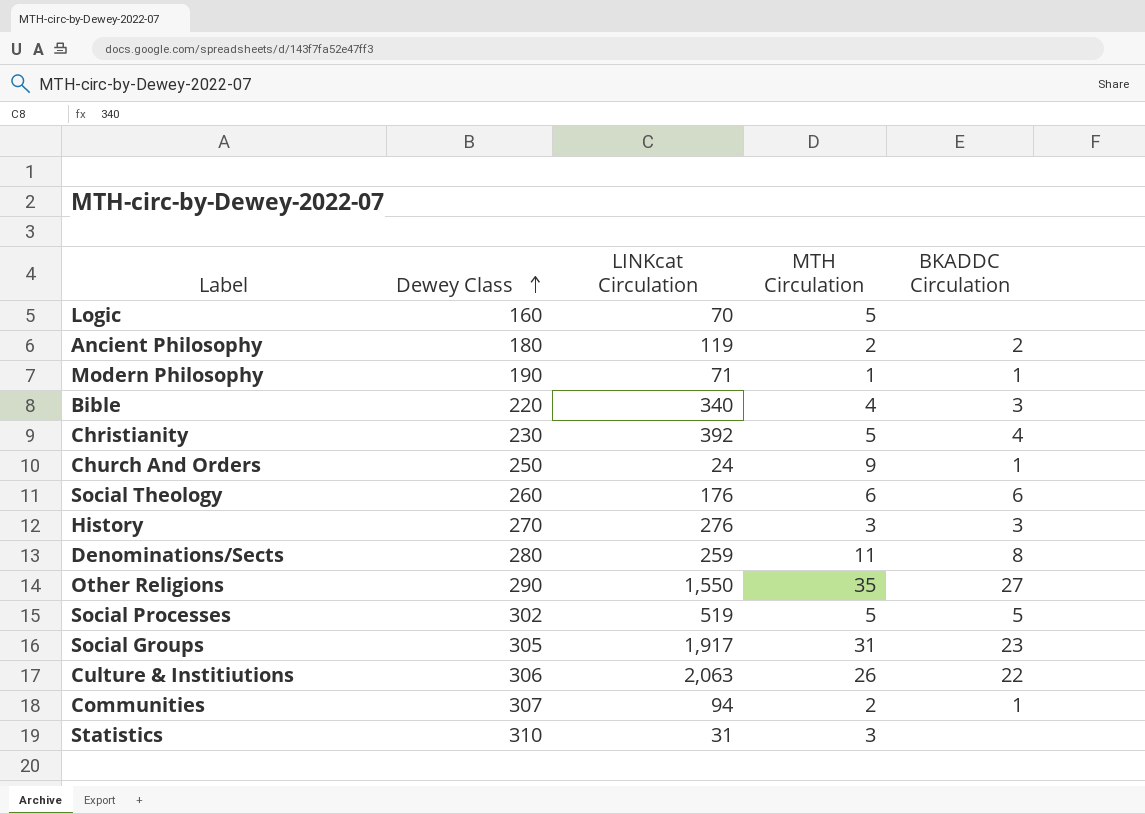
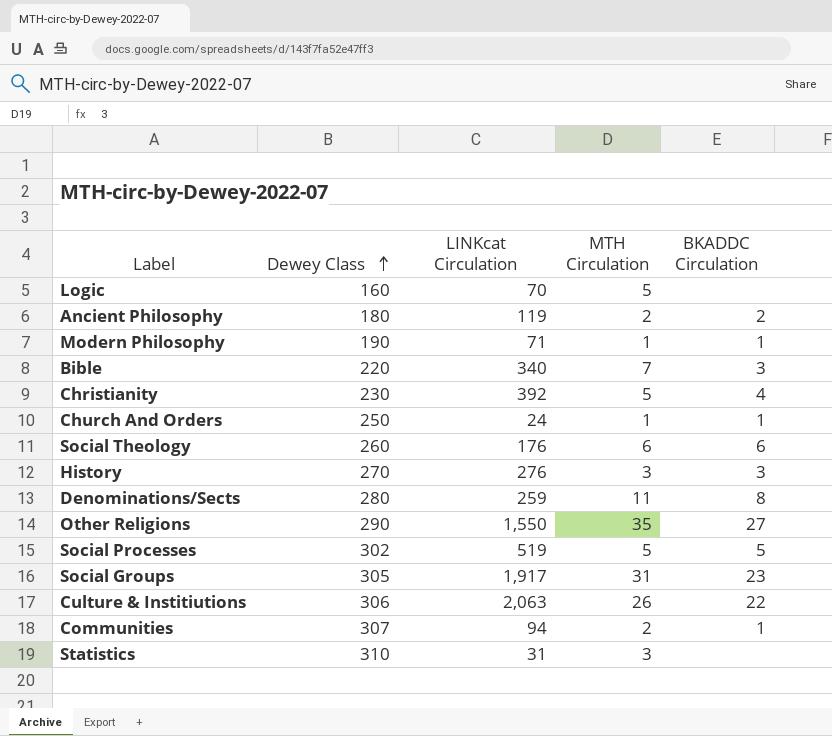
Bible | MTH Circulation: 4 -> 7
Church And Orders | MTH Circulation: 9 -> 1

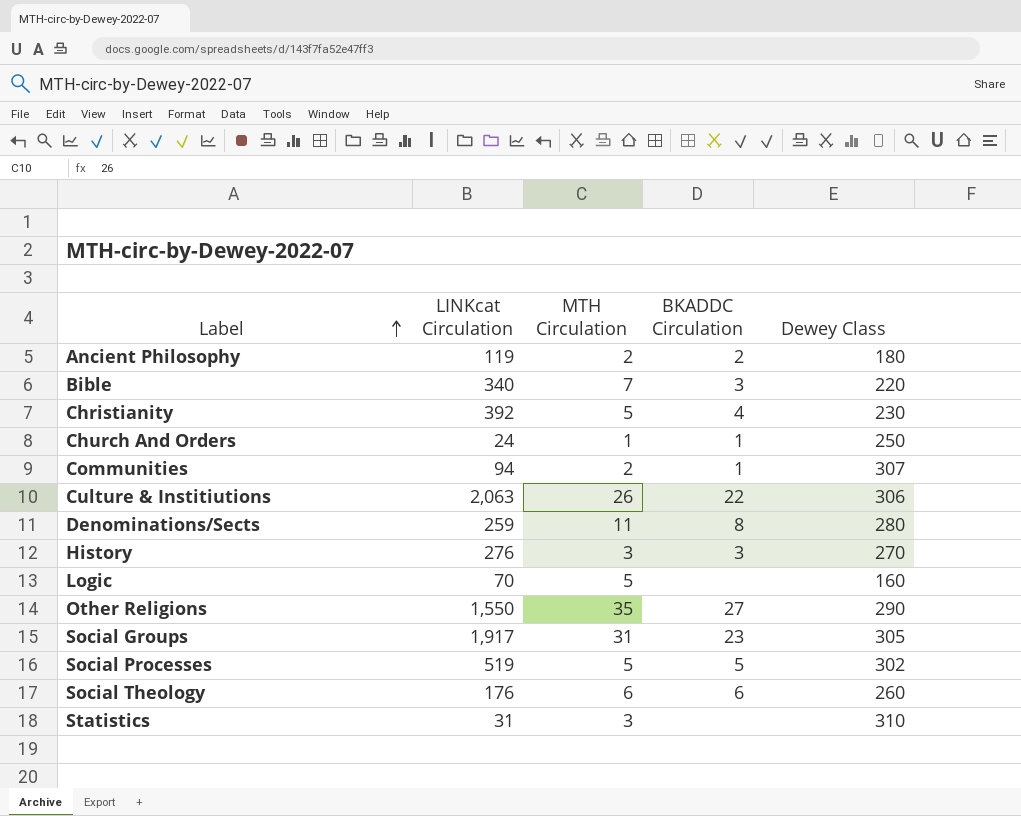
row order: Dewey Class ascending -> Label ascending
column Dewey Class | position: 2 -> 5
row Modern Philosophy: 190 | 71 | 1 | 1 -> none

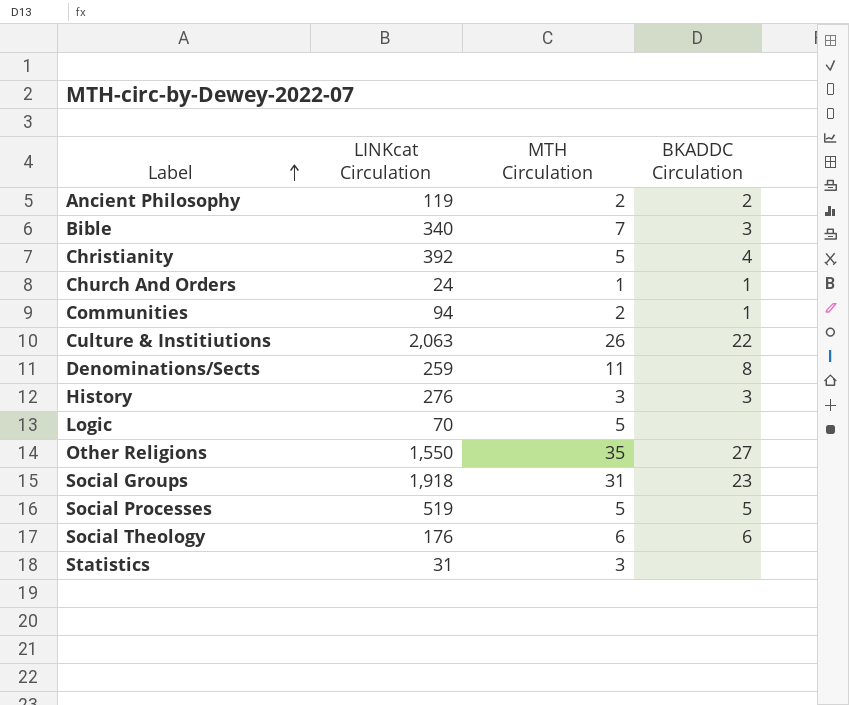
column Dewey Class | position: 5 -> none
Social Groups | LINKcat Circulation: 1,917 -> 1,918

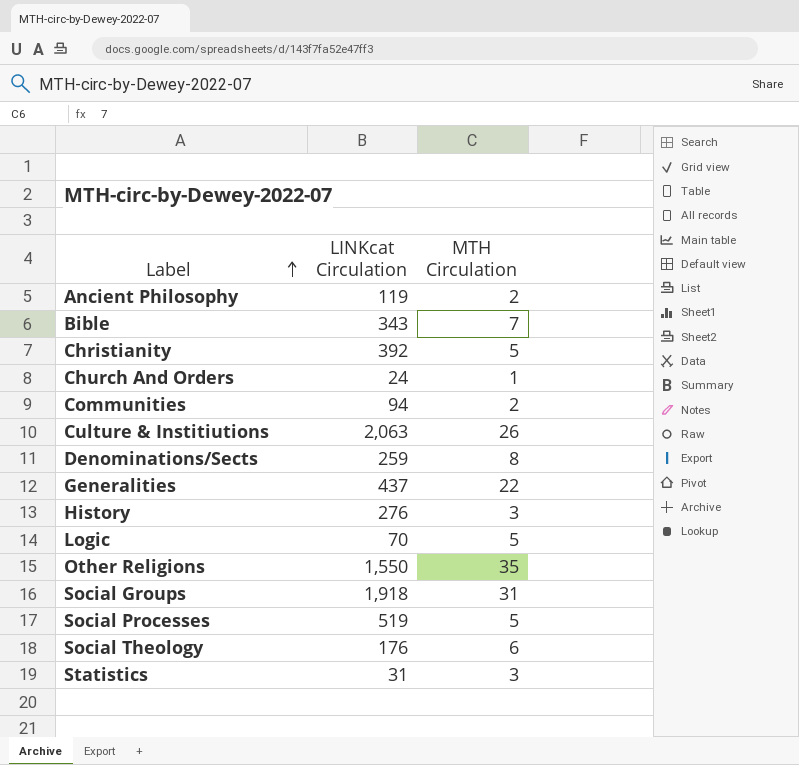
column BKADDC Circulation | position: 4 -> none
Bible | LINKcat Circulation: 340 -> 343
Denominations/Sects | MTH Circulation: 11 -> 8
row Generalities: none -> 437 | 22

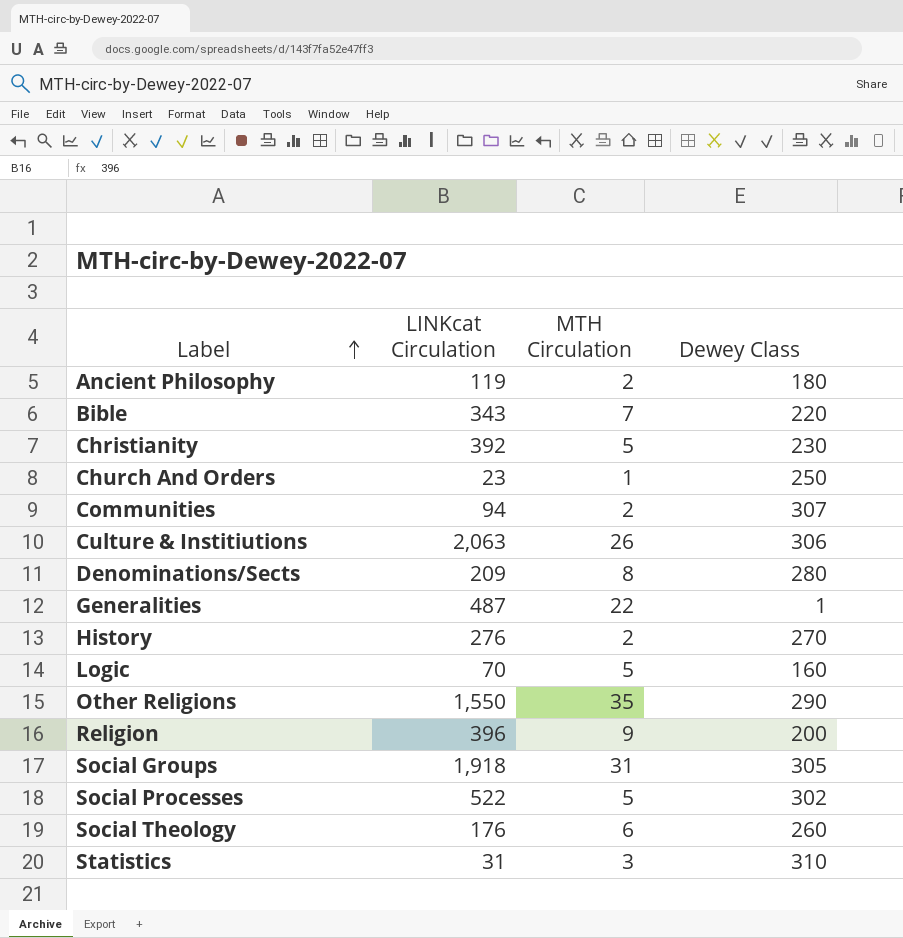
column Dewey Class | position: none -> 4
Church And Orders | LINKcat Circulation: 24 -> 23
Denominations/Sects | LINKcat Circulation: 259 -> 209
Generalities | LINKcat Circulation: 437 -> 487
History | MTH Circulation: 3 -> 2
row Religion: none -> 396 | 9 | 200
Social Processes | LINKcat Circulation: 519 -> 522

